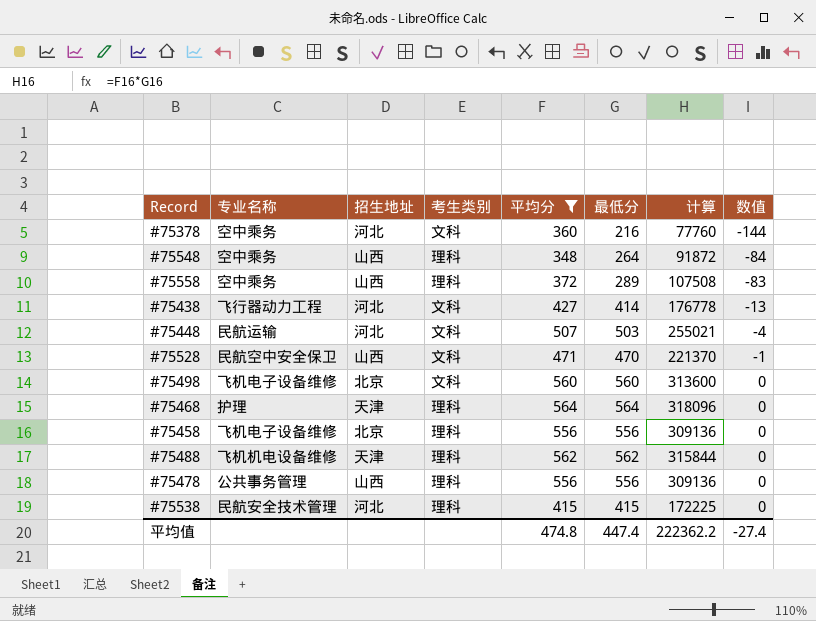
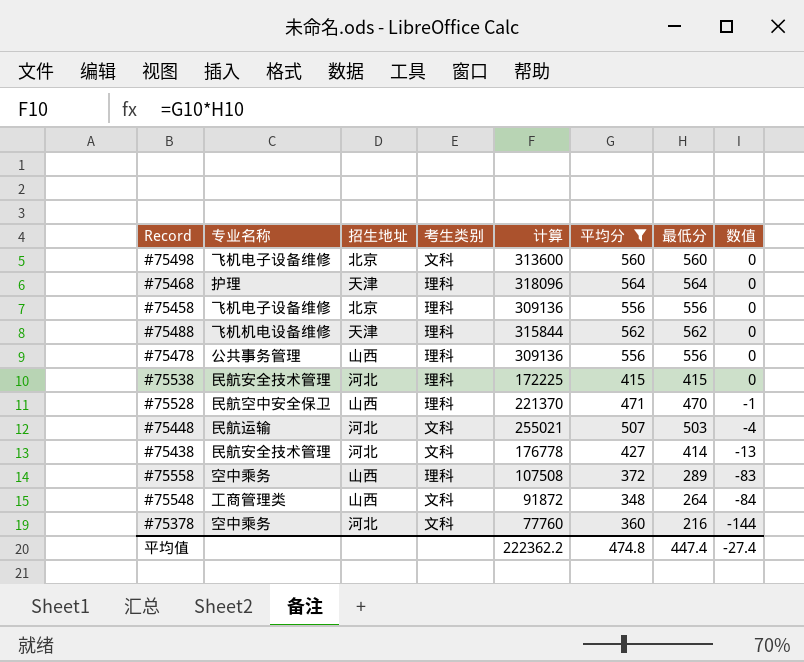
row order: 数值 ascending -> 数值 descending
column 计算 | position: 7 -> 5
#75528 | 考生类别: 文科 -> 理科
#75438 | 专业名称: 飞行器动力工程 -> 民航安全技术管理
#75548 | 专业名称: 空中乘务 -> 工商管理类
#75548 | 考生类别: 理科 -> 文科

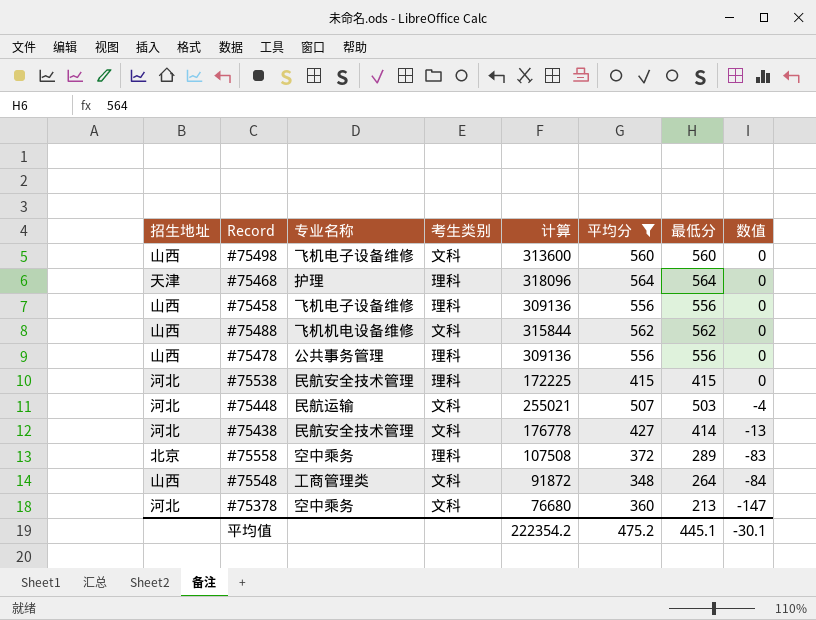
column 招生地址 | position: 3 -> 1
row #75528: 民航空中安全保卫 | 山西 | 理科 | 221370 | 471 | 470 | -1 -> none
#75498 | 招生地址: 北京 -> 山西
#75458 | 招生地址: 北京 -> 山西
#75488 | 招生地址: 天津 -> 山西
#75488 | 考生类别: 理科 -> 文科
#75558 | 招生地址: 山西 -> 北京
#75378 | 计算: 77760 -> 76680
#75378 | 最低分: 216 -> 213
#75378 | 数值: -144 -> -147
平均值 | 计算: 222362.2 -> 222354.2
平均值 | 平均分: 474.8 -> 475.2
平均值 | 最低分: 447.4 -> 445.1
平均值 | 数值: -27.4 -> -30.1

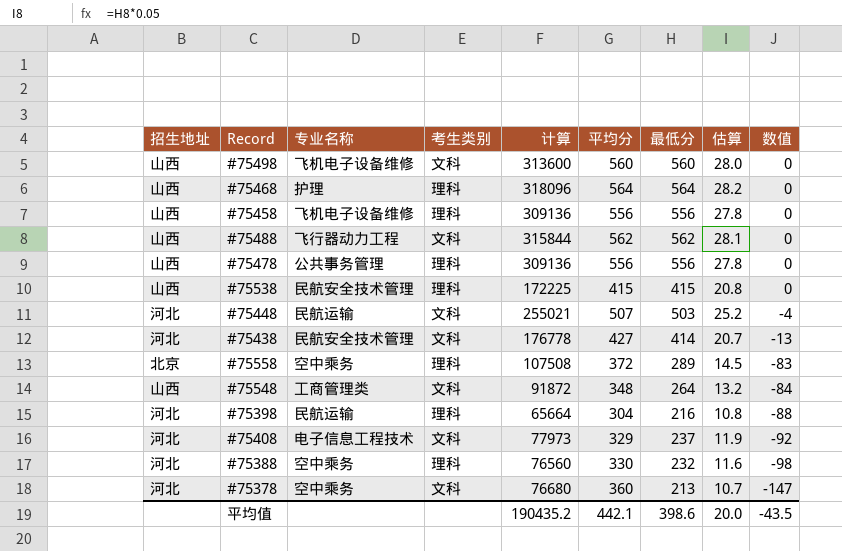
filter: 平均分 >= 348 -> none
column 估算 | formula: none -> [最低分] * 0.05
#75468 | 招生地址: 天津 -> 山西
#75488 | 专业名称: 飞机机电设备维修 -> 飞行器动力工程
#75538 | 招生地址: 河北 -> 山西
平均值 | 计算: 222354.2 -> 190435.2
平均值 | 平均分: 475.2 -> 442.1
平均值 | 最低分: 445.1 -> 398.6
平均值 | 数值: -30.1 -> -43.5

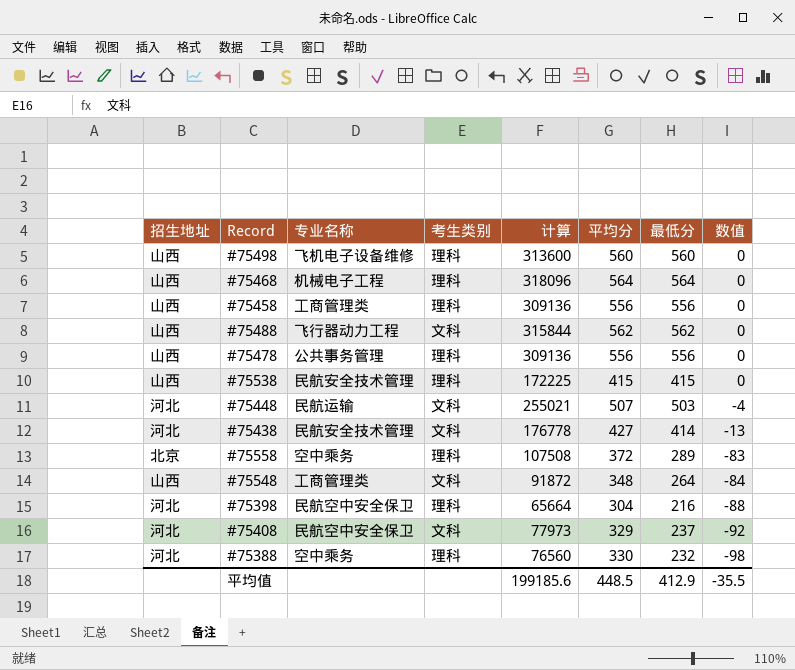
column 估算 | formula: [最低分] * 0.05 -> none
row #75378: 河北 | 空中乘务 | 文科 | 76680 | 360 | 213 | 10.7 | -147 -> none
#75498 | 考生类别: 文科 -> 理科
#75468 | 专业名称: 护理 -> 机械电子工程
#75458 | 专业名称: 飞机电子设备维修 -> 工商管理类
#75398 | 专业名称: 民航运输 -> 民航空中安全保卫
#75408 | 专业名称: 电子信息工程技术 -> 民航空中安全保卫
平均值 | 计算: 190435.2 -> 199185.6
平均值 | 平均分: 442.1 -> 448.5
平均值 | 最低分: 398.6 -> 412.9
平均值 | 数值: -43.5 -> -35.5

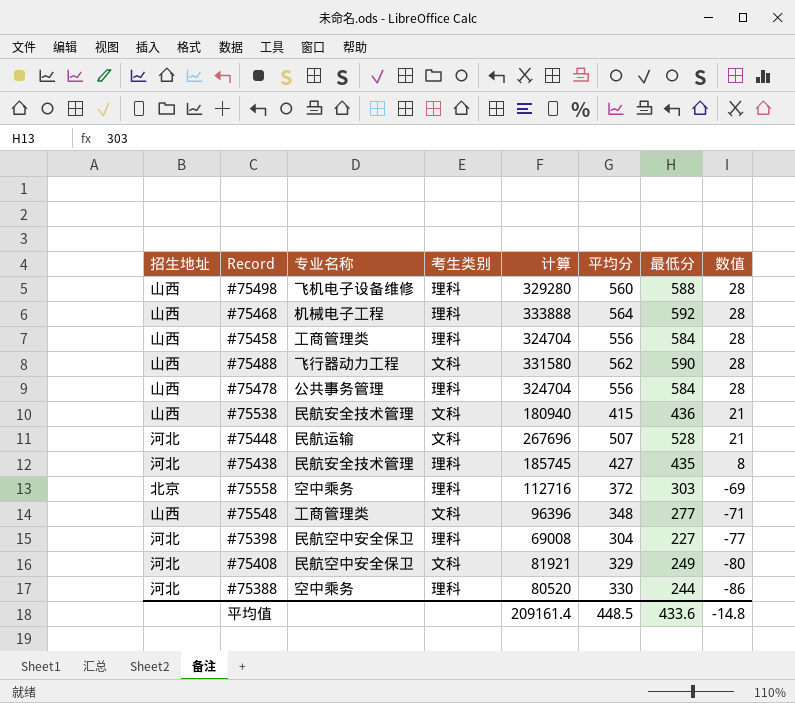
#75498 | 计算: 313600 -> 329280
#75498 | 最低分: 560 -> 588
#75498 | 数值: 0 -> 28
#75468 | 计算: 318096 -> 333888
#75468 | 最低分: 564 -> 592
#75468 | 数值: 0 -> 28
#75458 | 计算: 309136 -> 324704
#75458 | 最低分: 556 -> 584
#75458 | 数值: 0 -> 28
#75488 | 计算: 315844 -> 331580
#75488 | 最低分: 562 -> 590
#75488 | 数值: 0 -> 28
#75478 | 计算: 309136 -> 324704
#75478 | 最低分: 556 -> 584
#75478 | 数值: 0 -> 28
#75538 | 考生类别: 理科 -> 文科
#75538 | 计算: 172225 -> 180940
#75538 | 最低分: 415 -> 436
#75538 | 数值: 0 -> 21
#75448 | 计算: 255021 -> 267696
#75448 | 最低分: 503 -> 528
#75448 | 数值: -4 -> 21
#75438 | 考生类别: 文科 -> 理科
#75438 | 计算: 176778 -> 185745
#75438 | 最低分: 414 -> 435
#75438 | 数值: -13 -> 8
#75558 | 计算: 107508 -> 112716
#75558 | 最低分: 289 -> 303
#75558 | 数值: -83 -> -69
#75548 | 计算: 91872 -> 96396
#75548 | 最低分: 264 -> 277
#75548 | 数值: -84 -> -71
#75398 | 计算: 65664 -> 69008
#75398 | 最低分: 216 -> 227
#75398 | 数值: -88 -> -77
#75408 | 计算: 77973 -> 81921
#75408 | 最低分: 237 -> 249
#75408 | 数值: -92 -> -80
#75388 | 计算: 76560 -> 80520
#75388 | 最低分: 232 -> 244
#75388 | 数值: -98 -> -86
平均值 | 计算: 199185.6 -> 209161.4
平均值 | 最低分: 412.9 -> 433.6
平均值 | 数值: -35.5 -> -14.8

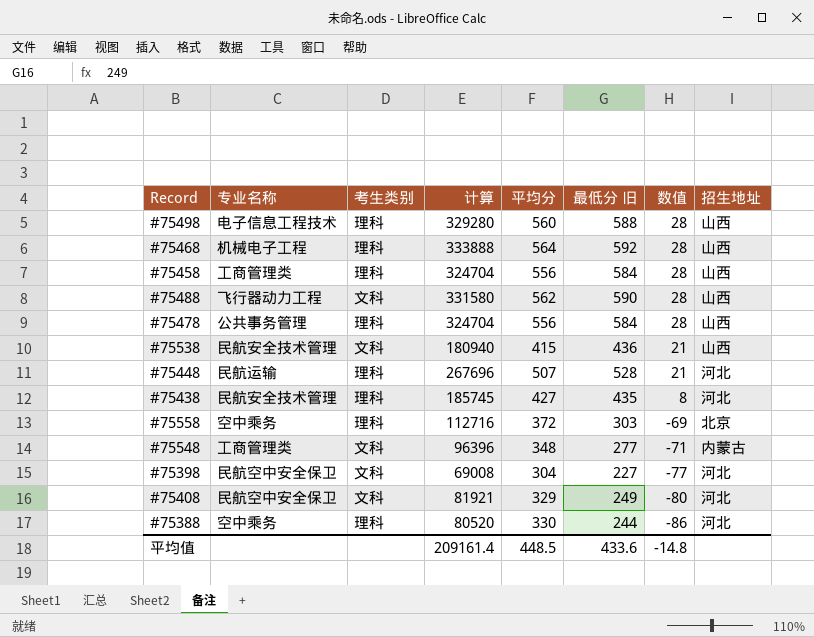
column name: 最低分 -> 最低分 旧
column 招生地址 | position: 1 -> 8
#75498 | 专业名称: 飞机电子设备维修 -> 电子信息工程技术
#75448 | 考生类别: 文科 -> 理科
#75548 | 招生地址: 山西 -> 内蒙古
#75398 | 考生类别: 理科 -> 文科

